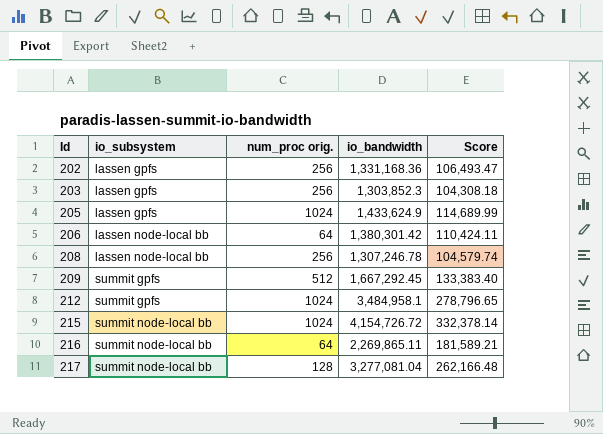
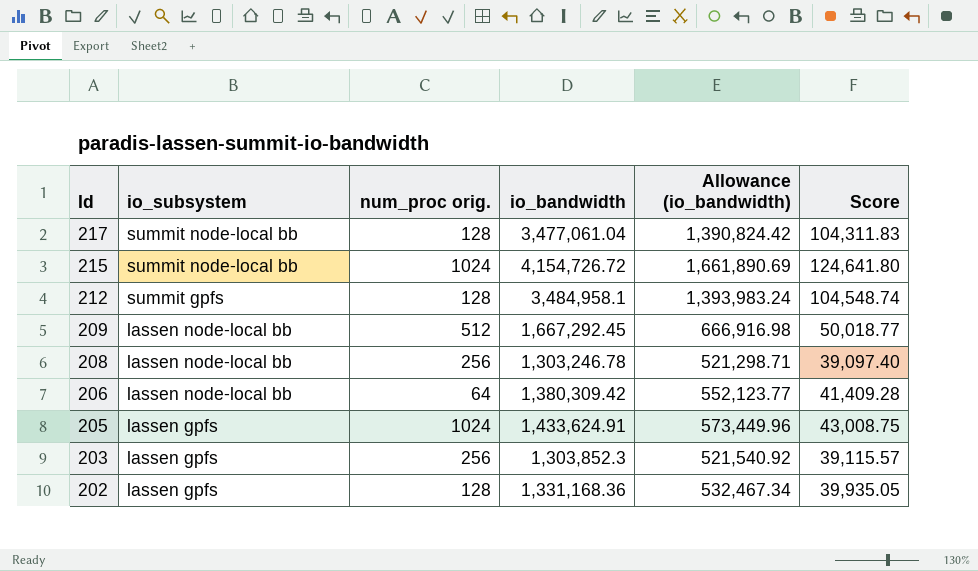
row order: Id ascending -> Id descending
column Allowance (io_bandwidth) | formula: none -> [io_bandwidth] * 0.4
column Score | formula: [io_bandwidth] * 0.08 -> [io_bandwidth] * 0.03
row 216: summit node-local bb | 64 | 2,269,865.11 | 181,589.21 -> none
217 | io_bandwidth: 3,277,081.04 -> 3,477,061.04
212 | num_proc orig.: 1024 -> 128
209 | io_subsystem: summit gpfs -> lassen node-local bb
208 | io_bandwidth: 1,307,246.78 -> 1,303,246.78
206 | io_bandwidth: 1,380,301.42 -> 1,380,309.42
205 | io_bandwidth: 1,433,624.9 -> 1,433,624.91
202 | num_proc orig.: 256 -> 128

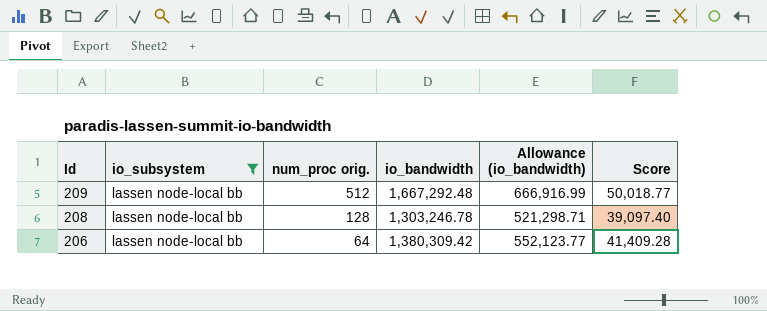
filter: none -> io_subsystem = lassen node-local bb
209 | io_bandwidth: 1,667,292.45 -> 1,667,292.48
209 | Allowance (io_bandwidth): 666,916.98 -> 666,916.99
208 | num_proc orig.: 256 -> 128

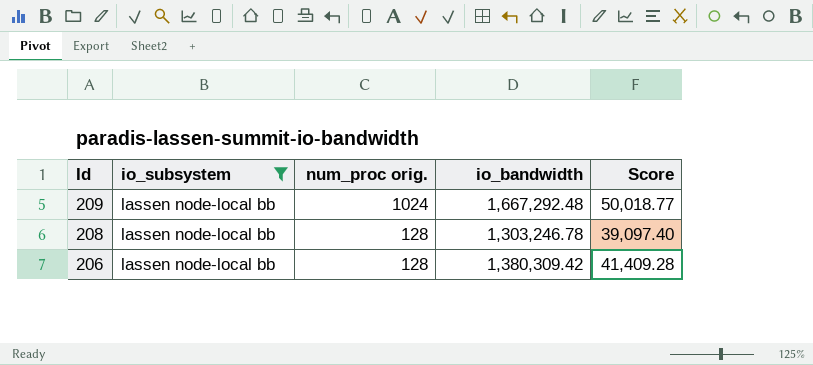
column Allowance (io_bandwidth) | formula: [io_bandwidth] * 0.4 -> none
209 | num_proc orig.: 512 -> 1024
206 | num_proc orig.: 64 -> 128

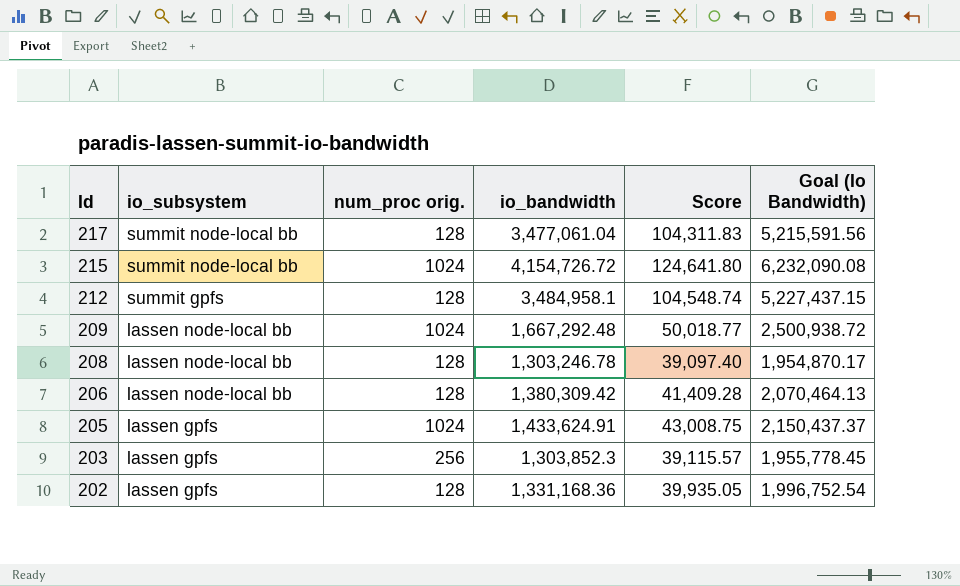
filter: io_subsystem = lassen node-local bb -> none
column Goal (Io Bandwidth) | formula: none -> [io_bandwidth] * 1.5

